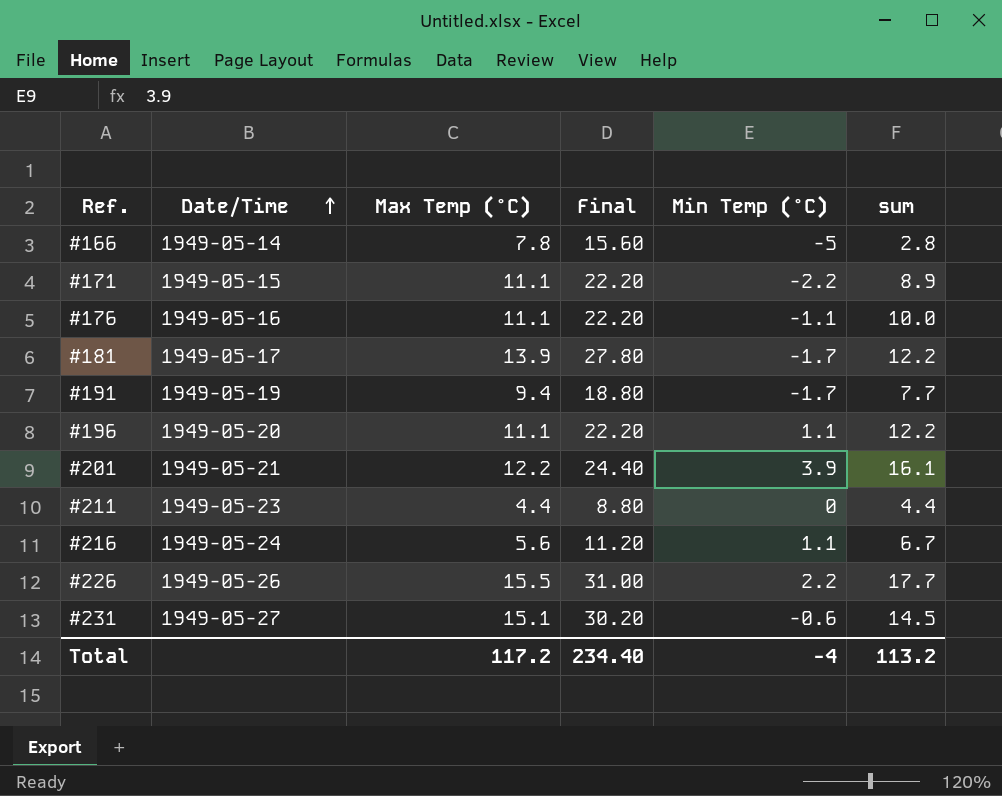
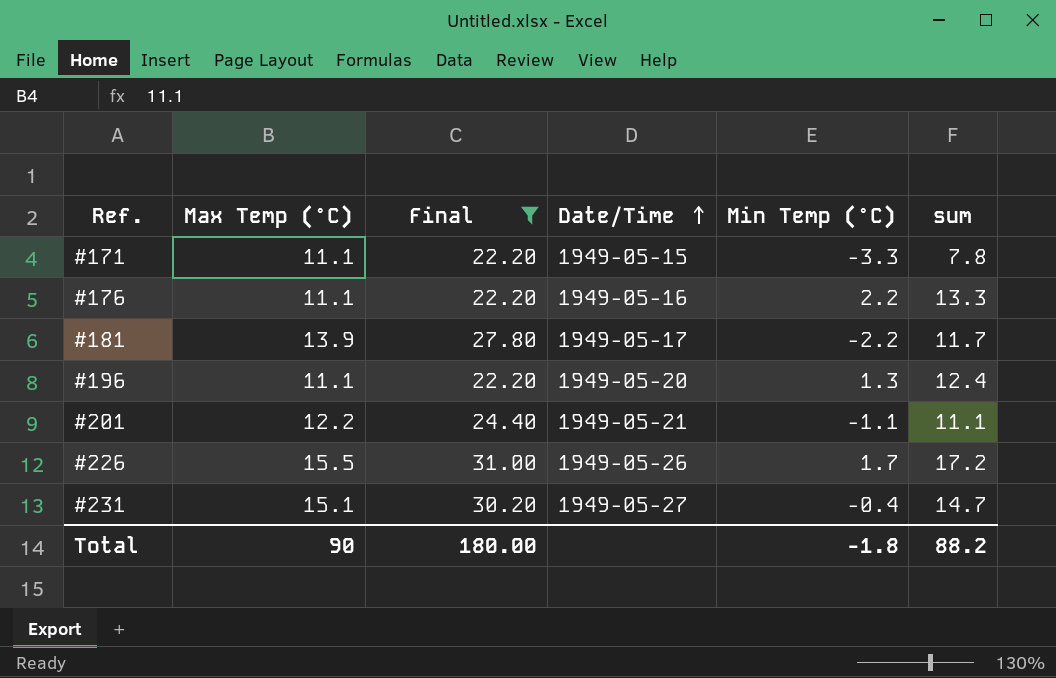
filter: none -> Final >= 22.20
column Date/Time | position: 2 -> 4
#171 | Min Temp (°C): -2.2 -> -3.3
#171 | sum: 8.9 -> 7.8
#176 | Min Temp (°C): -1.1 -> 2.2
#176 | sum: 10.0 -> 13.3
#181 | Min Temp (°C): -1.7 -> -2.2
#181 | sum: 12.2 -> 11.7
#196 | Min Temp (°C): 1.1 -> 1.3
#196 | sum: 12.2 -> 12.4
#201 | Min Temp (°C): 3.9 -> -1.1
#201 | sum: 16.1 -> 11.1
#226 | Min Temp (°C): 2.2 -> 1.7
#226 | sum: 17.7 -> 17.2
#231 | Min Temp (°C): -0.6 -> -0.4
#231 | sum: 14.5 -> 14.7
Total | Max Temp (°C): 117.2 -> 90
Total | Final: 234.40 -> 180.00
Total | Min Temp (°C): -4 -> -1.8
Total | sum: 113.2 -> 88.2

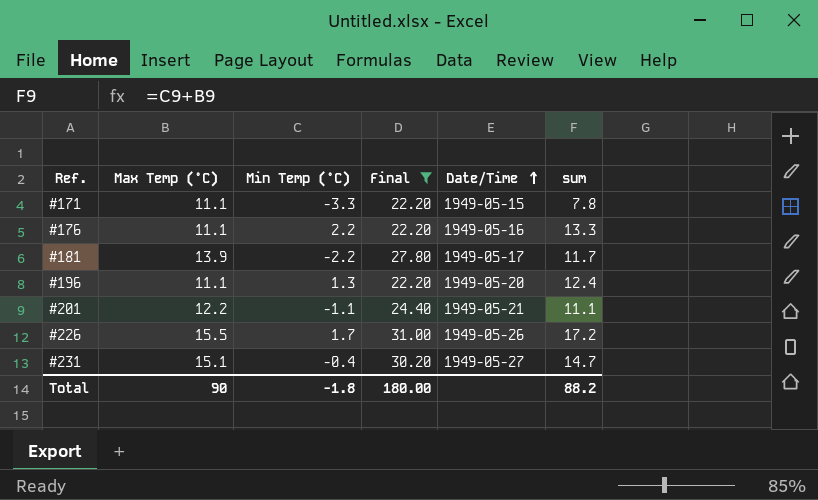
column Min Temp (°C) | position: 5 -> 3

